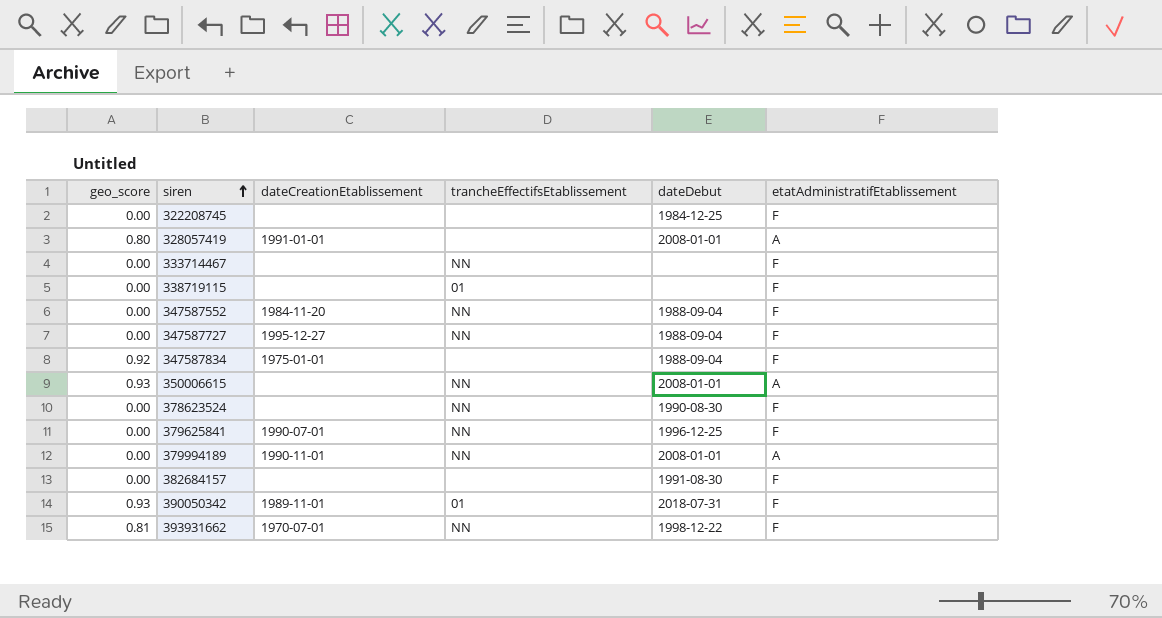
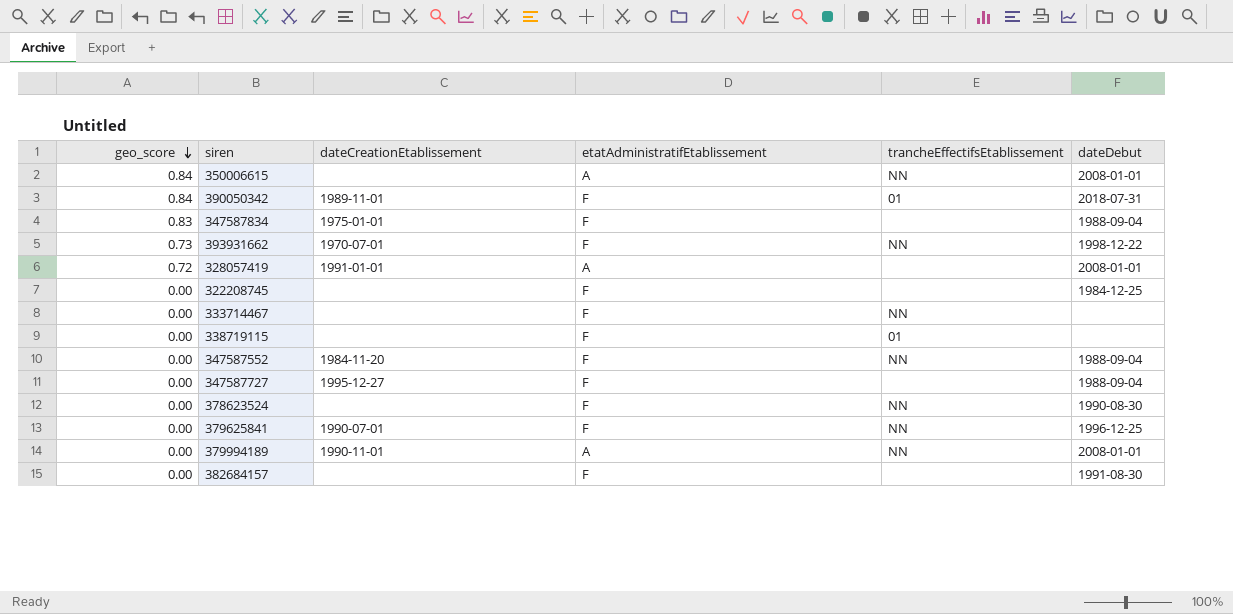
row order: siren ascending -> geo_score descending
column etatAdministratifEtablissement | position: 6 -> 4
350006615 | geo_score: 0.93 -> 0.84
390050342 | geo_score: 0.93 -> 0.84
347587834 | geo_score: 0.92 -> 0.83
393931662 | geo_score: 0.81 -> 0.73
328057419 | geo_score: 0.80 -> 0.72
347587727 | trancheEffectifsEtablissement: NN -> none

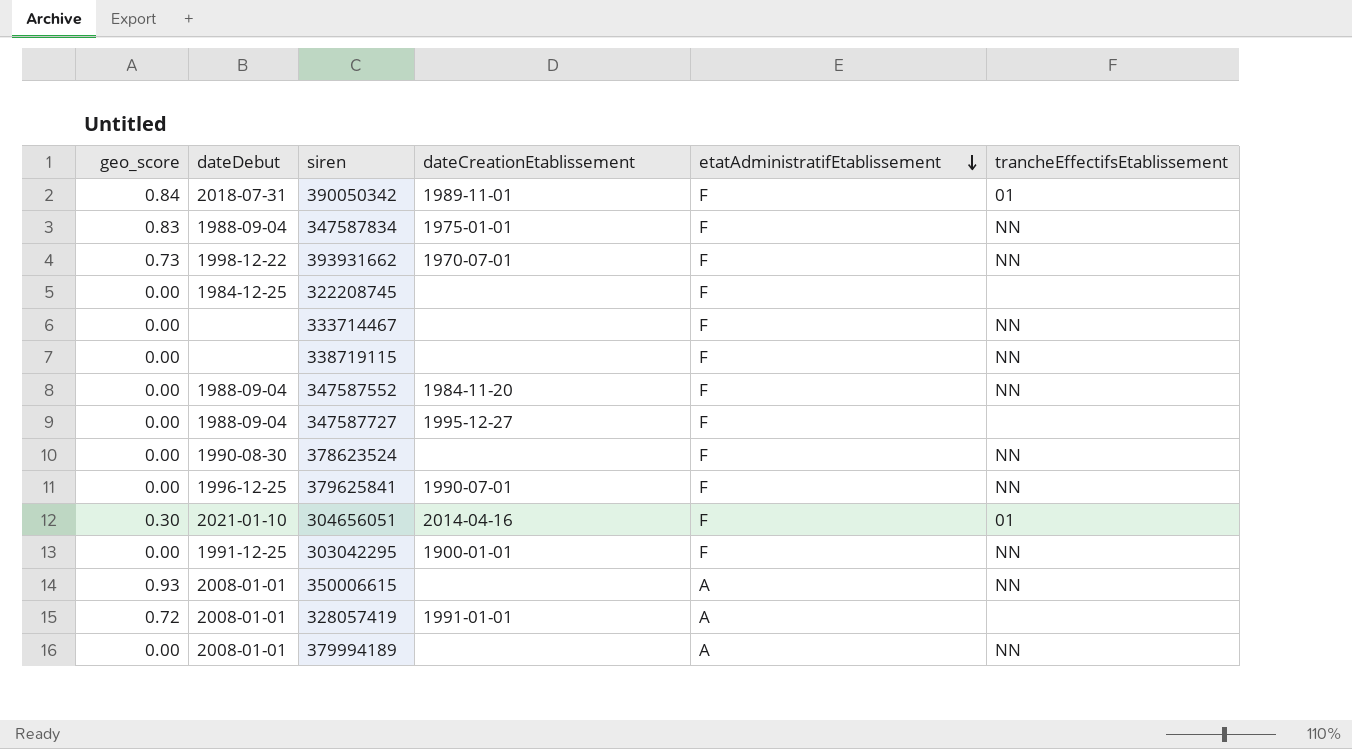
row order: geo_score descending -> etatAdministratifEtablissement descending
column dateDebut | position: 6 -> 2
row 382684157: 0.00 | none | F | none | 1991-08-30 -> none
347587834 | trancheEffectifsEtablissement: none -> NN
338719115 | trancheEffectifsEtablissement: 01 -> NN
row 304656051: none -> 0.30 | 2021-01-10 | 2014-04-16 | F | 01
row 303042295: none -> 0.00 | 1991-12-25 | 1900-01-01 | F | NN
350006615 | geo_score: 0.84 -> 0.93
379994189 | dateCreationEtablissement: 1990-11-01 -> none

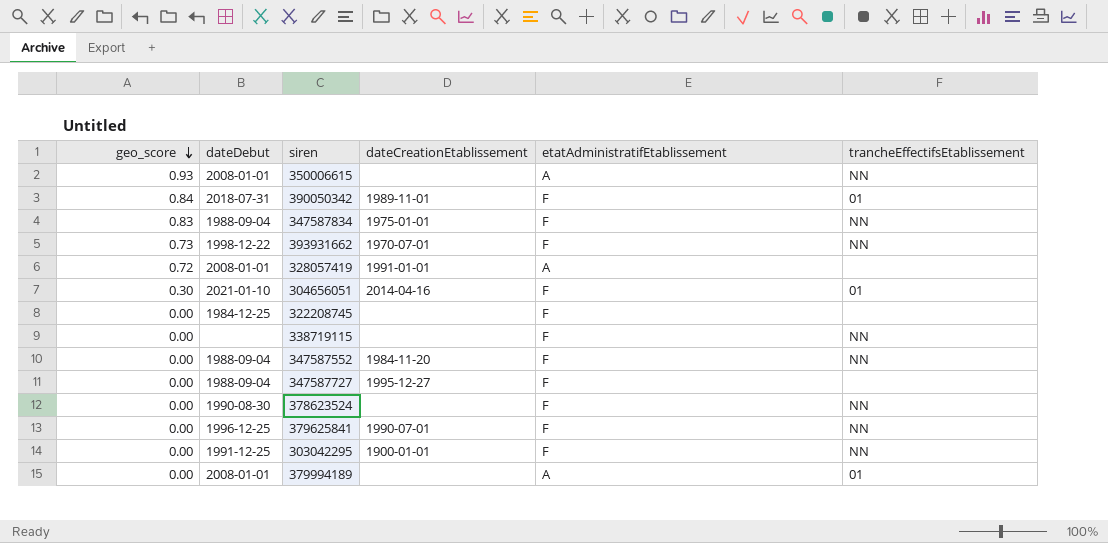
row order: etatAdministratifEtablissement descending -> geo_score descending
row 333714467: 0.00 | none | none | F | NN -> none
379994189 | trancheEffectifsEtablissement: NN -> 01

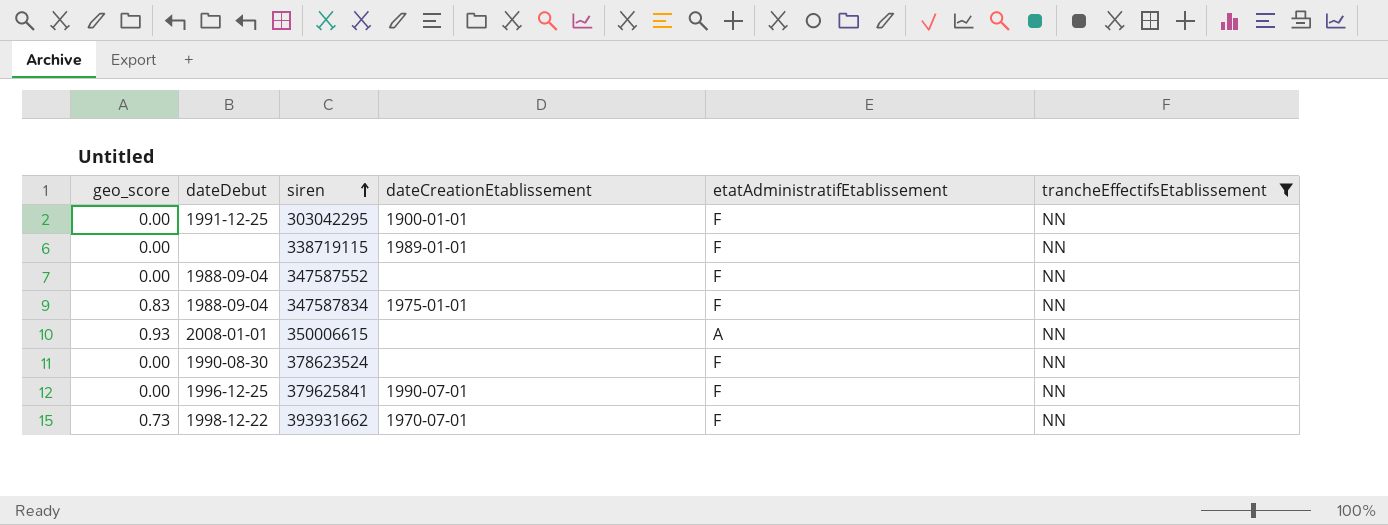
filter: none -> trancheEffectifsEtablissement = NN
row order: geo_score descending -> siren ascending
338719115 | dateCreationEtablissement: none -> 1989-01-01
347587552 | dateCreationEtablissement: 1984-11-20 -> none

